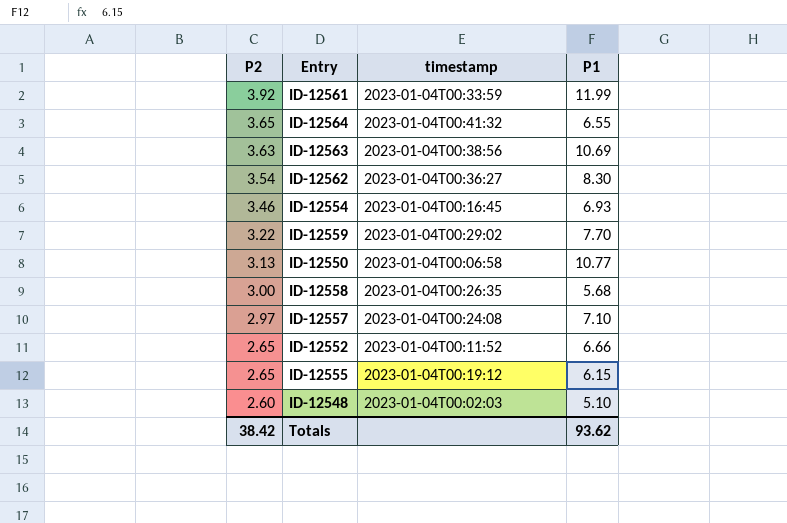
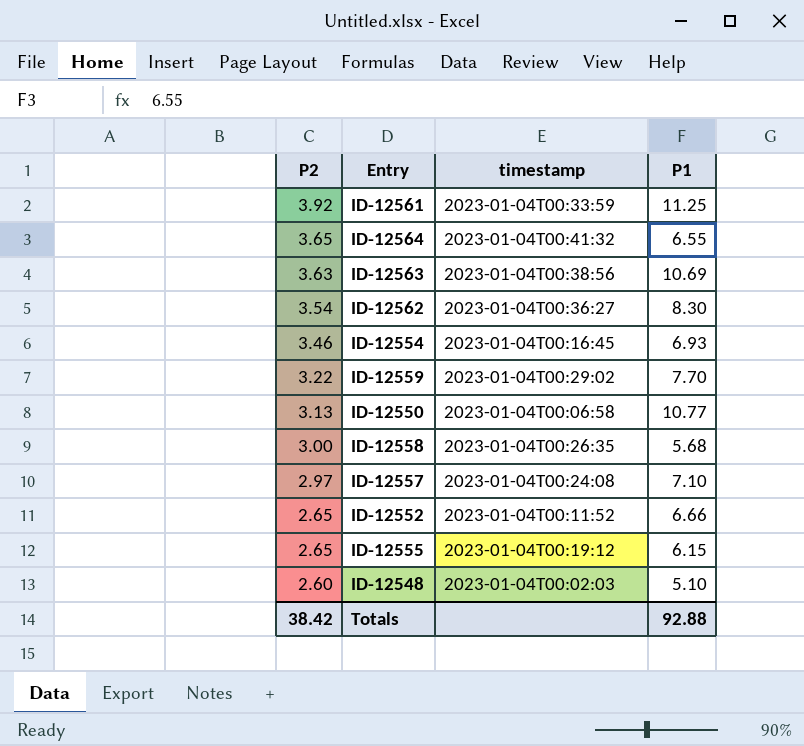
ID-12561 | P1: 11.99 -> 11.25
Totals | P1: 93.62 -> 92.88

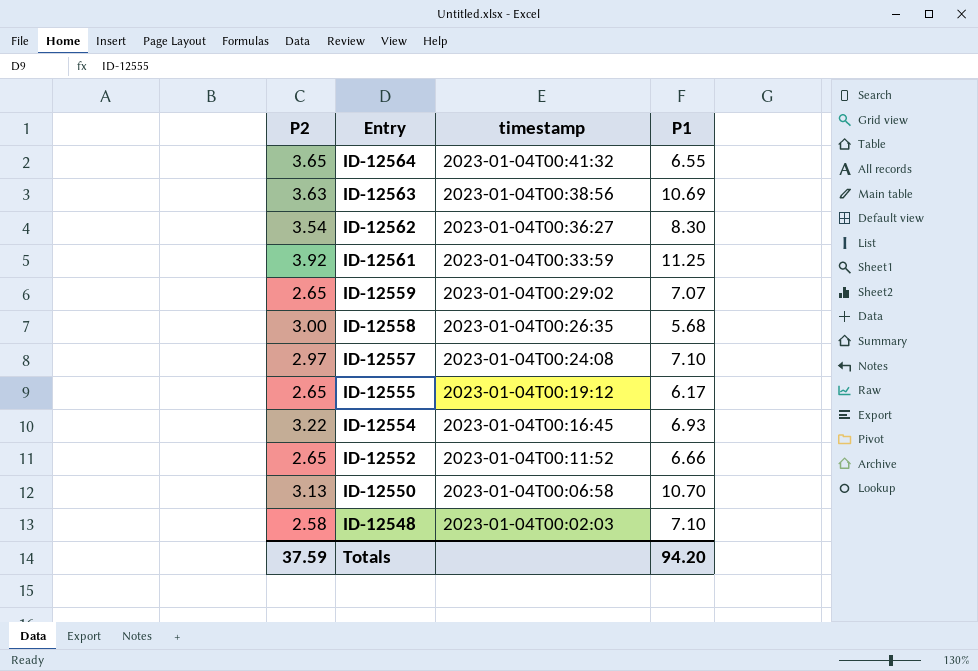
row order: P2 descending -> Entry descending
ID-12559 | P2: 3.22 -> 2.65
ID-12559 | P1: 7.70 -> 7.07
ID-12555 | P1: 6.15 -> 6.17
ID-12554 | P2: 3.46 -> 3.22
ID-12550 | P1: 10.77 -> 10.70
ID-12548 | P2: 2.60 -> 2.58
ID-12548 | P1: 5.10 -> 7.10
Totals | P2: 38.42 -> 37.59
Totals | P1: 92.88 -> 94.20

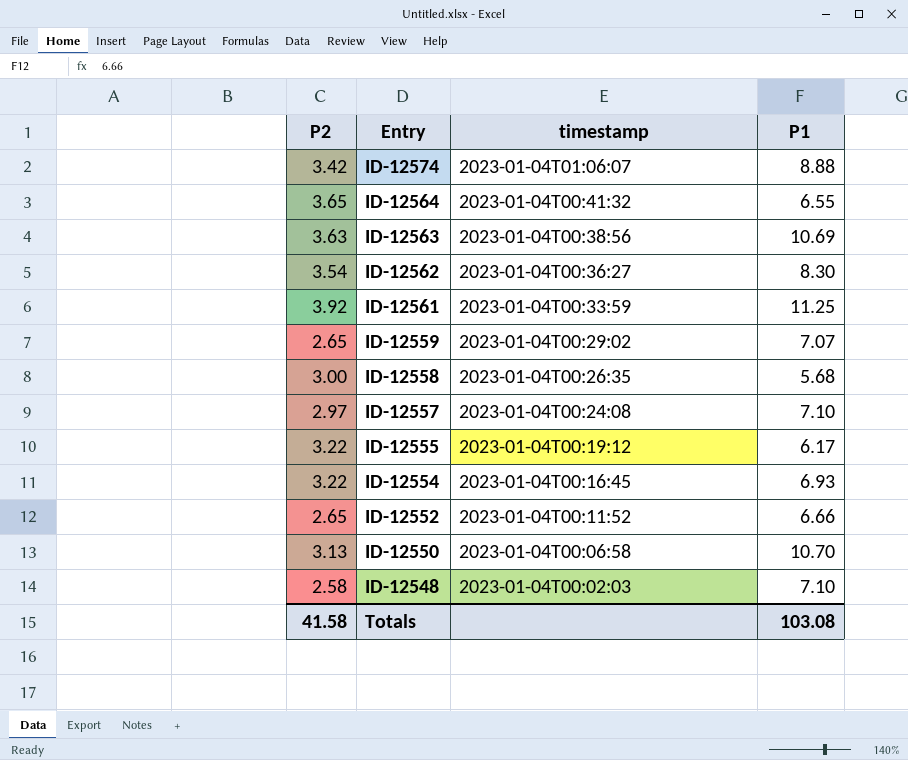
row ID-12574: none -> 3.42 | 2023-01-04T01:06:07 | 8.88
ID-12555 | P2: 2.65 -> 3.22
Totals | P2: 37.59 -> 41.58
Totals | P1: 94.20 -> 103.08

